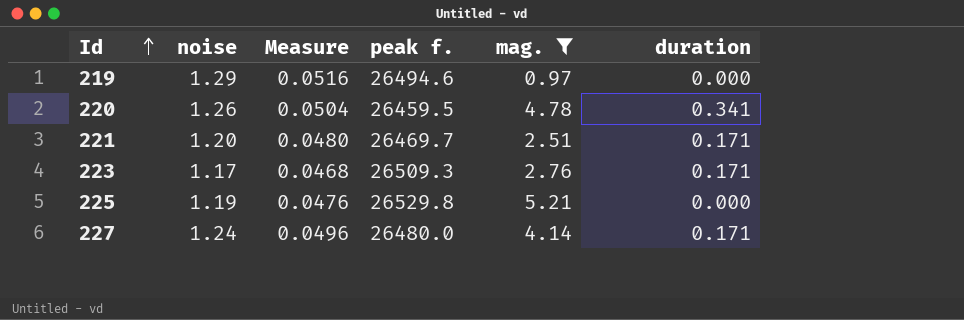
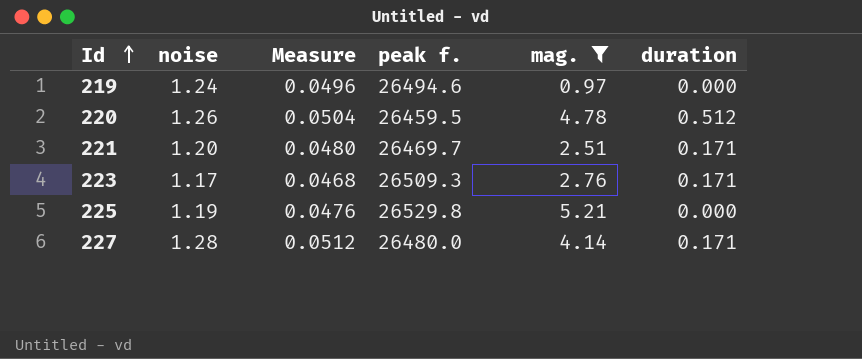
219 | noise: 1.29 -> 1.24
219 | Measure: 0.0516 -> 0.0496
220 | duration: 0.341 -> 0.512
227 | noise: 1.24 -> 1.28
227 | Measure: 0.0496 -> 0.0512

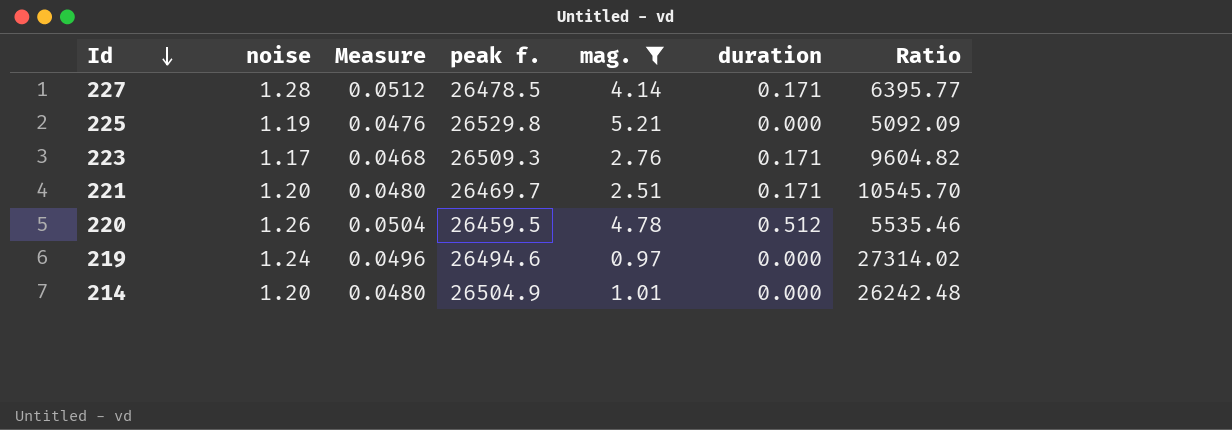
row order: Id ascending -> Id descending
column Ratio | formula: none -> [peak f.] / [mag.]
227 | peak f.: 26480.0 -> 26478.5
row 214: none -> 1.20 | 0.0480 | 26504.9 | 1.01 | 0.000 | 26242.48

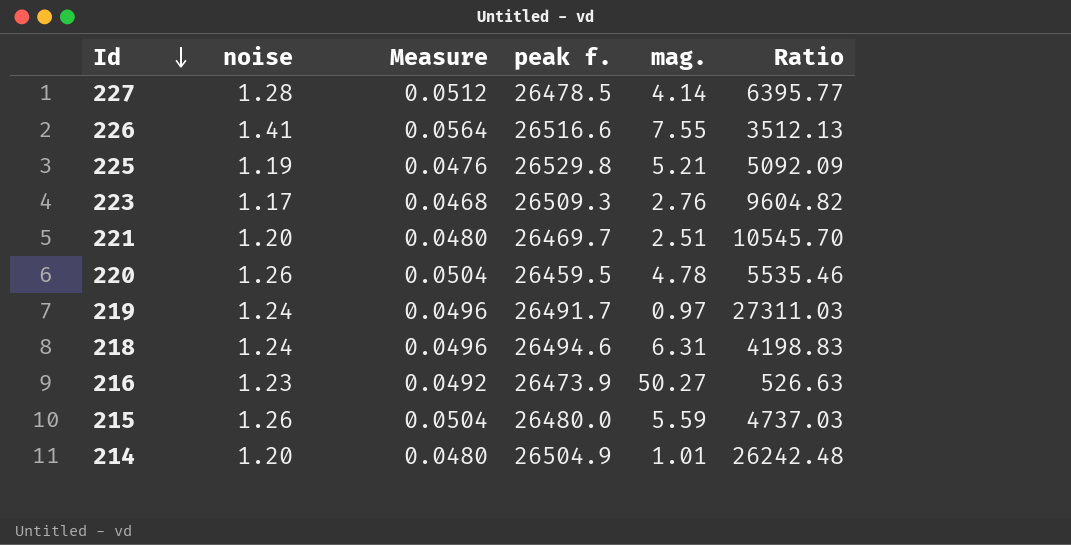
filter: mag. <= 5.21 -> none
column duration | position: 6 -> none
219 | peak f.: 26494.6 -> 26491.7
219 | Ratio: 27314.02 -> 27311.03

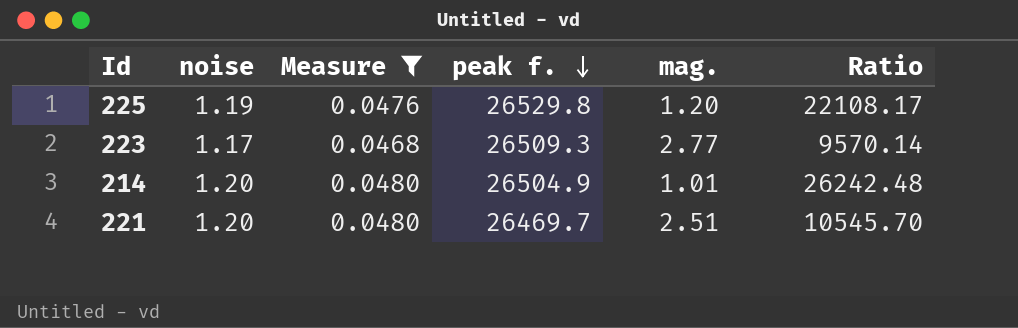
filter: none -> Measure <= 0.0480
row order: Id descending -> peak f. descending
225 | mag.: 5.21 -> 1.20
225 | Ratio: 5092.09 -> 22108.17
223 | mag.: 2.76 -> 2.77
223 | Ratio: 9604.82 -> 9570.14

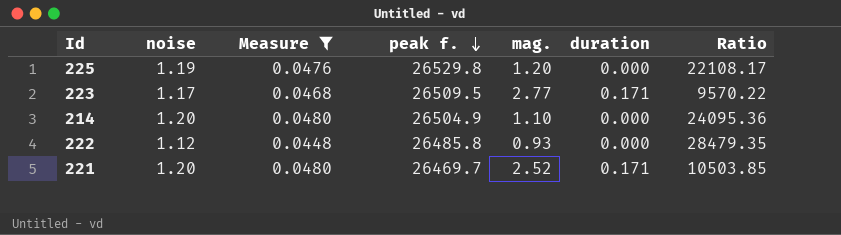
column duration | position: none -> 6
223 | peak f.: 26509.3 -> 26509.5
223 | Ratio: 9570.14 -> 9570.22
214 | mag.: 1.01 -> 1.10
214 | Ratio: 26242.48 -> 24095.36
row 222: none -> 1.12 | 0.0448 | 26485.8 | 0.93 | 0.000 | 28479.35
221 | mag.: 2.51 -> 2.52
221 | Ratio: 10545.70 -> 10503.85

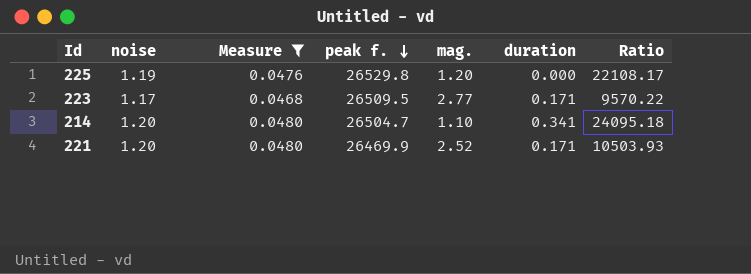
row 222: 1.12 | 0.0448 | 26485.8 | 0.93 | 0.000 | 28479.35 -> none
214 | peak f.: 26504.9 -> 26504.7
214 | duration: 0.000 -> 0.341
214 | Ratio: 24095.36 -> 24095.18
221 | peak f.: 26469.7 -> 26469.9
221 | Ratio: 10503.85 -> 10503.93

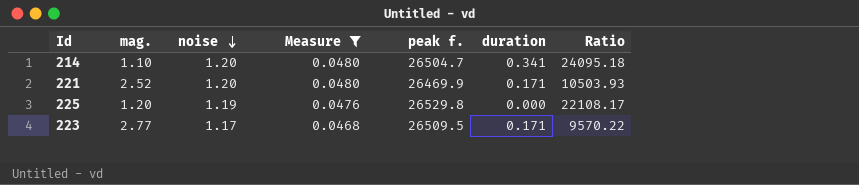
row order: peak f. descending -> noise descending
column mag. | position: 5 -> 2

